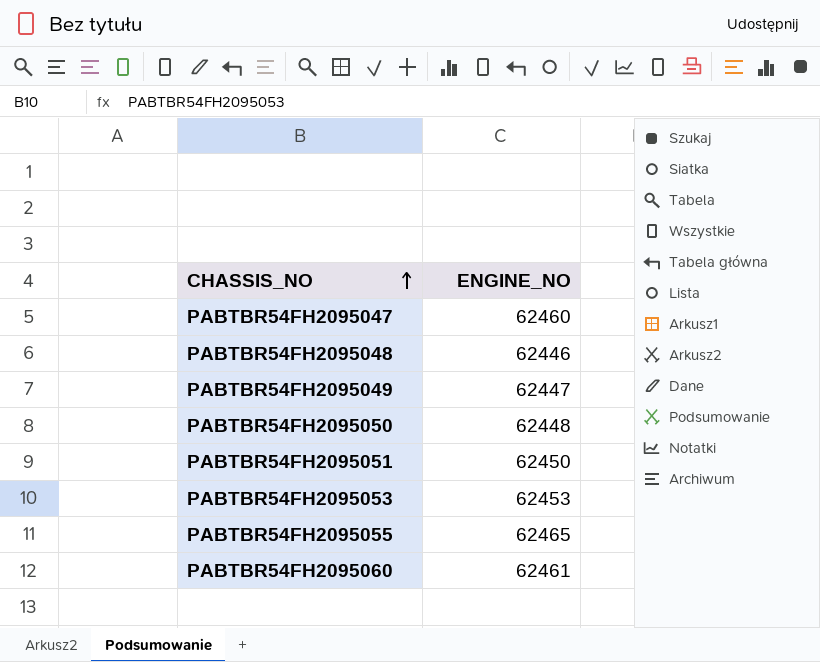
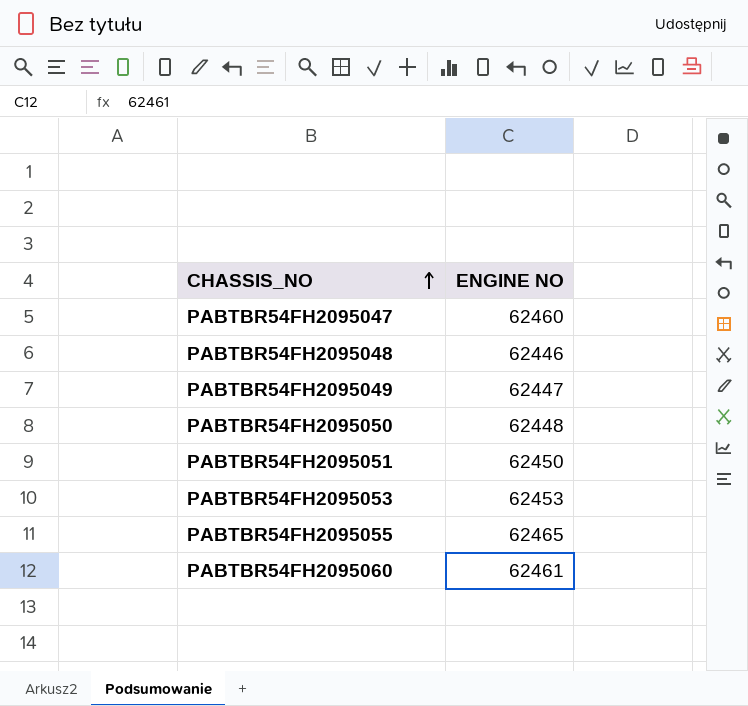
column name: ENGINE_NO -> ENGINE NO

